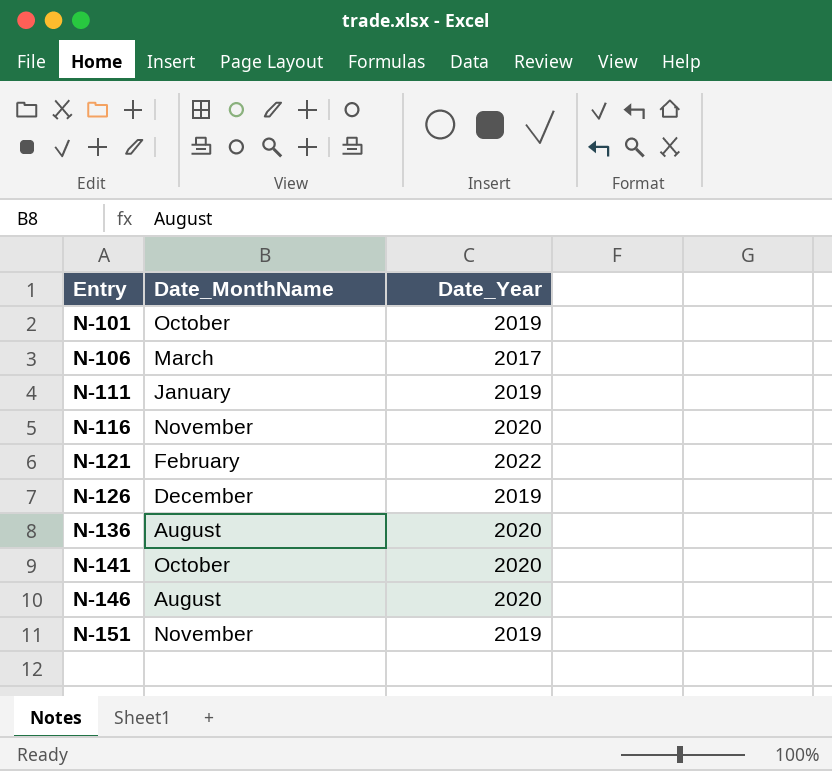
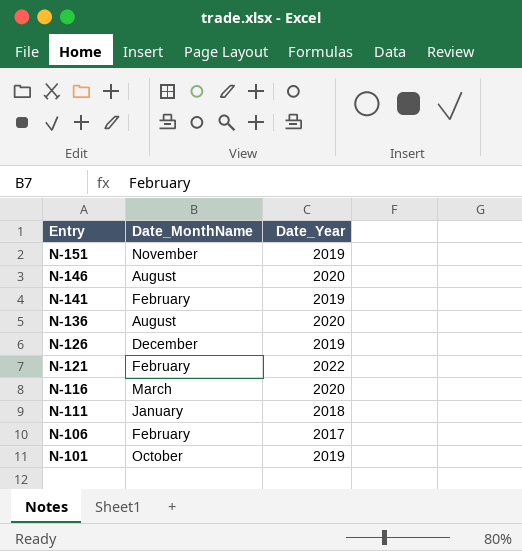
row order: Entry ascending -> Entry descending
N-141 | Date_MonthName: October -> February
N-141 | Date_Year: 2020 -> 2019
N-116 | Date_MonthName: November -> March
N-111 | Date_Year: 2019 -> 2018
N-106 | Date_MonthName: March -> February

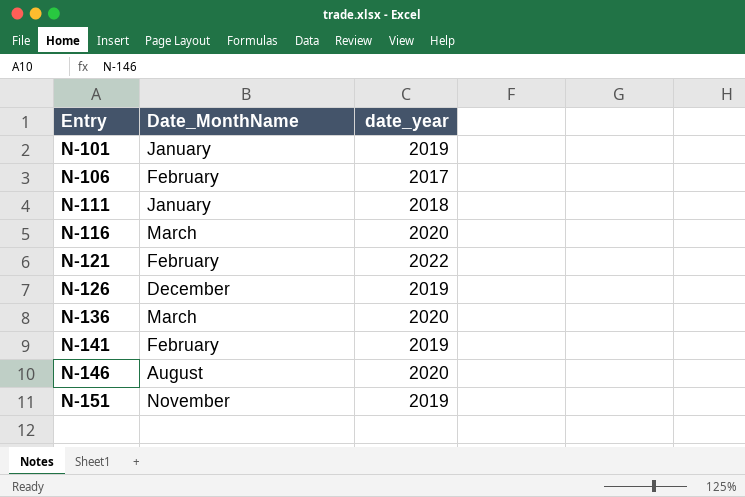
row order: Entry descending -> Entry ascending
column name: Date_Year -> date_year
N-101 | Date_MonthName: October -> January
N-136 | Date_MonthName: August -> March

